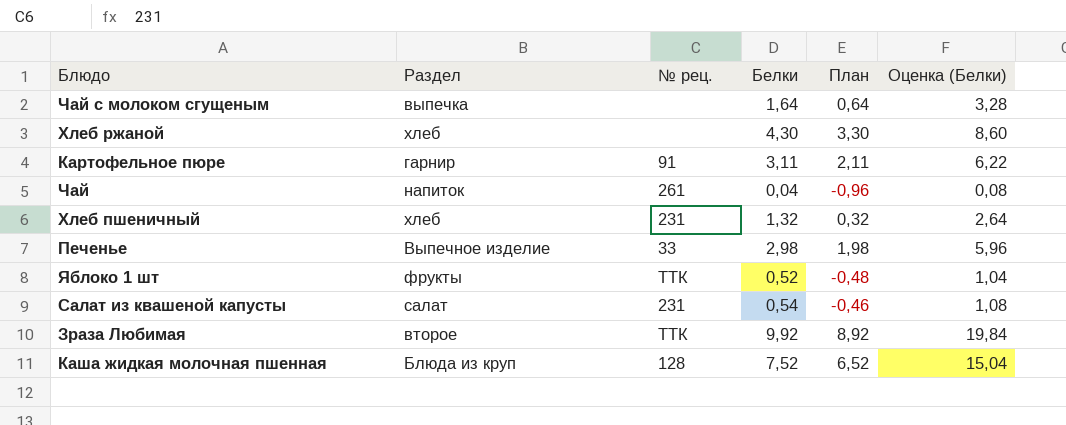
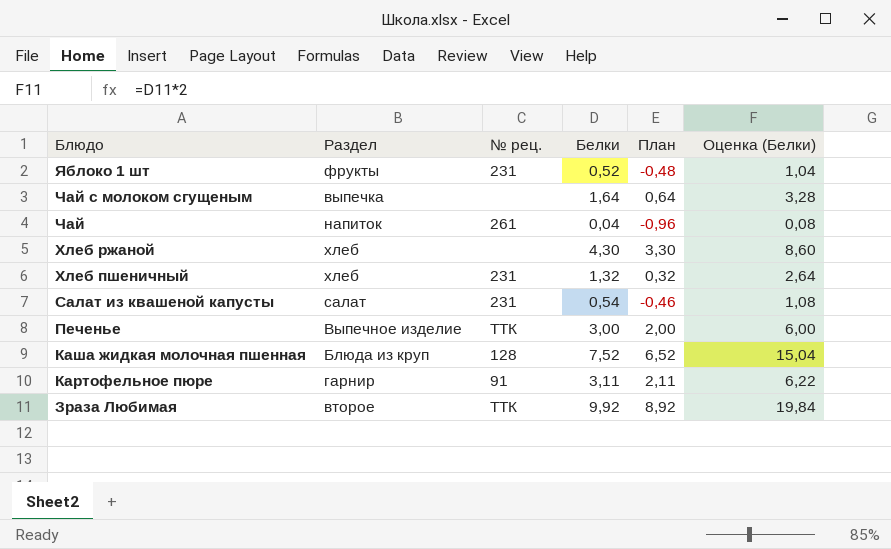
row order: none -> Блюдо descending
Яблоко 1 шт | № рец.: ТТК -> 231
Печенье | № рец.: 33 -> ТТК
Печенье | Белки: 2,98 -> 3,00
Печенье | План: 1,98 -> 2,00
Печенье | Оценка (Белки): 5,96 -> 6,00

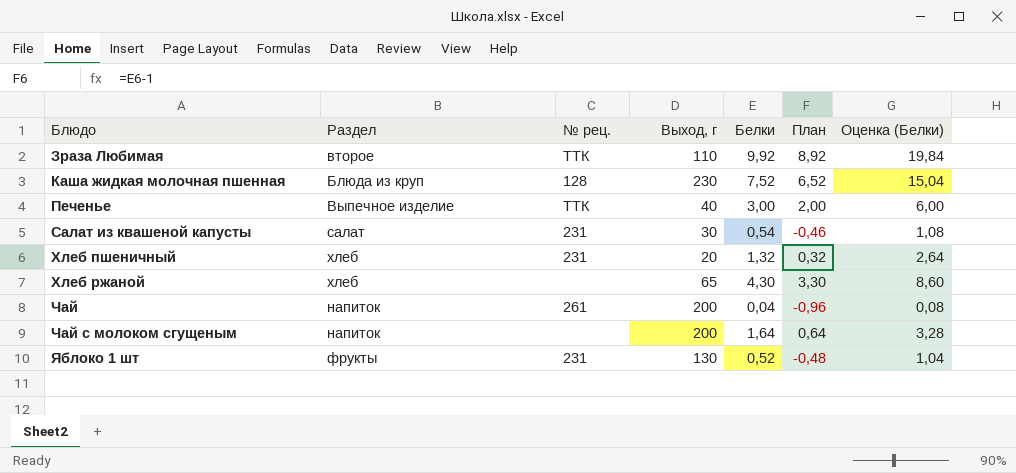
row order: Блюдо descending -> Блюдо ascending
column Выход, г | position: none -> 4
row Картофельное пюре: гарнир | 91 | 3,11 | 2,11 | 6,22 -> none
Чай с молоком сгущеным | Раздел: выпечка -> напиток

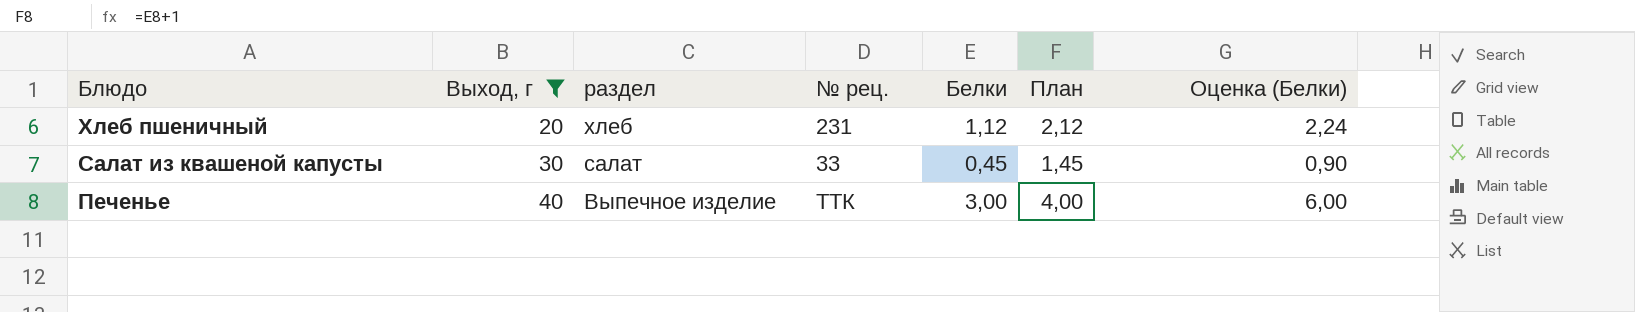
filter: none -> Выход, г <= 40
row order: Блюдо ascending -> Блюдо descending
column Выход, г | position: 4 -> 2
column name: Раздел -> раздел
column План | formula: [Белки] - 1 -> [Белки] + 1
Хлеб пшеничный | Белки: 1,32 -> 1,12
Хлеб пшеничный | Оценка (Белки): 2,64 -> 2,24
Салат из квашеной капусты | № рец.: 231 -> 33
Салат из квашеной капусты | Белки: 0,54 -> 0,45
Салат из квашеной капусты | Оценка (Белки): 1,08 -> 0,90

